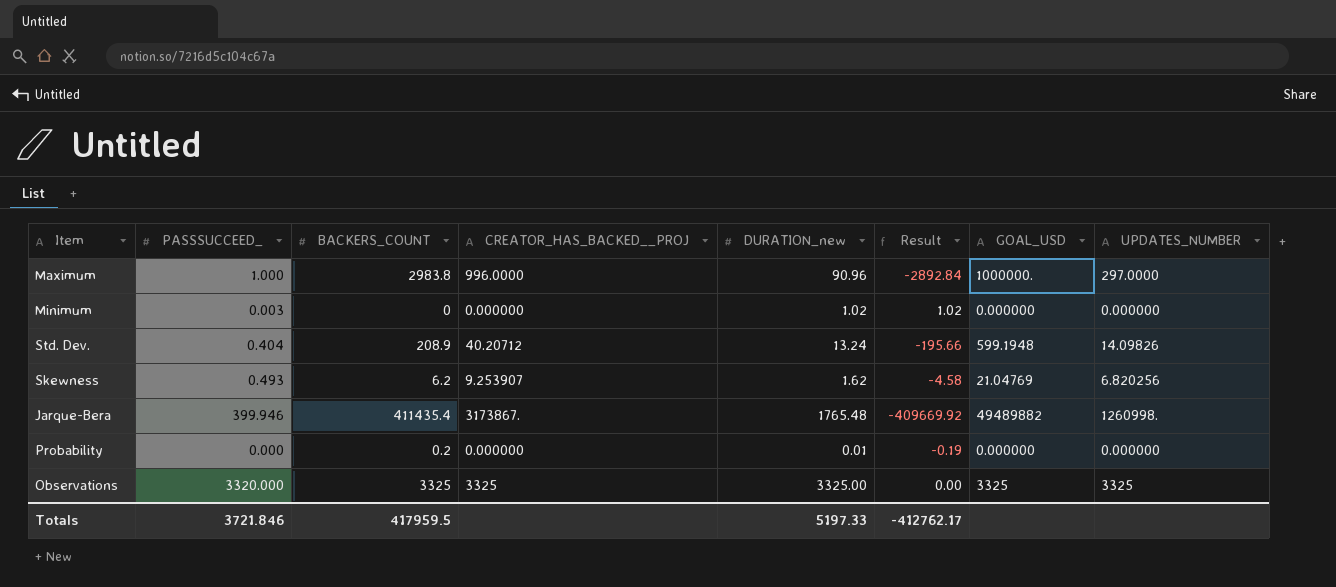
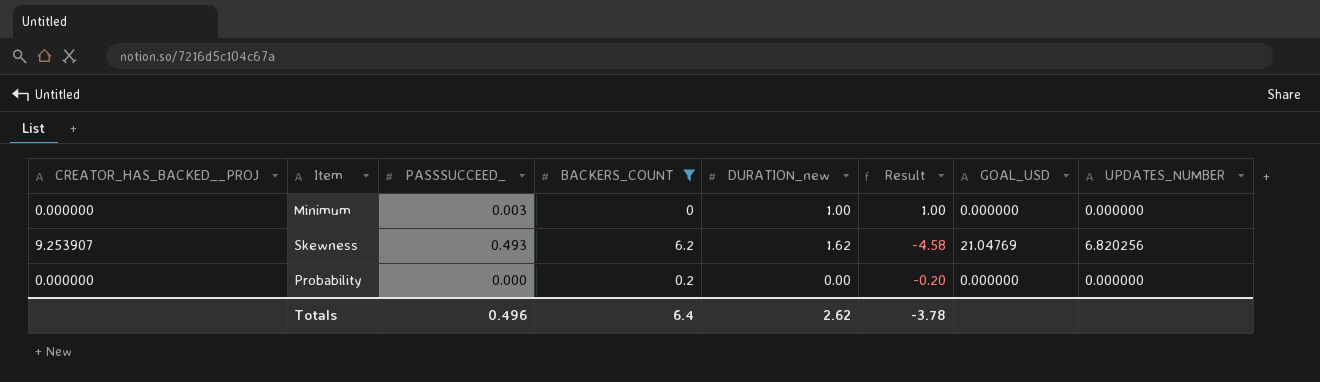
filter: none -> BACKERS_COUNT <= 6.2
column CREATOR_HAS_BACKED__PROJ | position: 4 -> 1
Minimum | DURATION_new: 1.02 -> 1.00
Minimum | Result: 1.02 -> 1.00
Probability | DURATION_new: 0.01 -> 0.00
Probability | Result: -0.19 -> -0.20
Totals | PASSSUCCEED_: 3721.846 -> 0.496
Totals | BACKERS_COUNT: 417959.5 -> 6.4
Totals | DURATION_new: 5197.33 -> 2.62
Totals | Result: -412762.17 -> -3.78

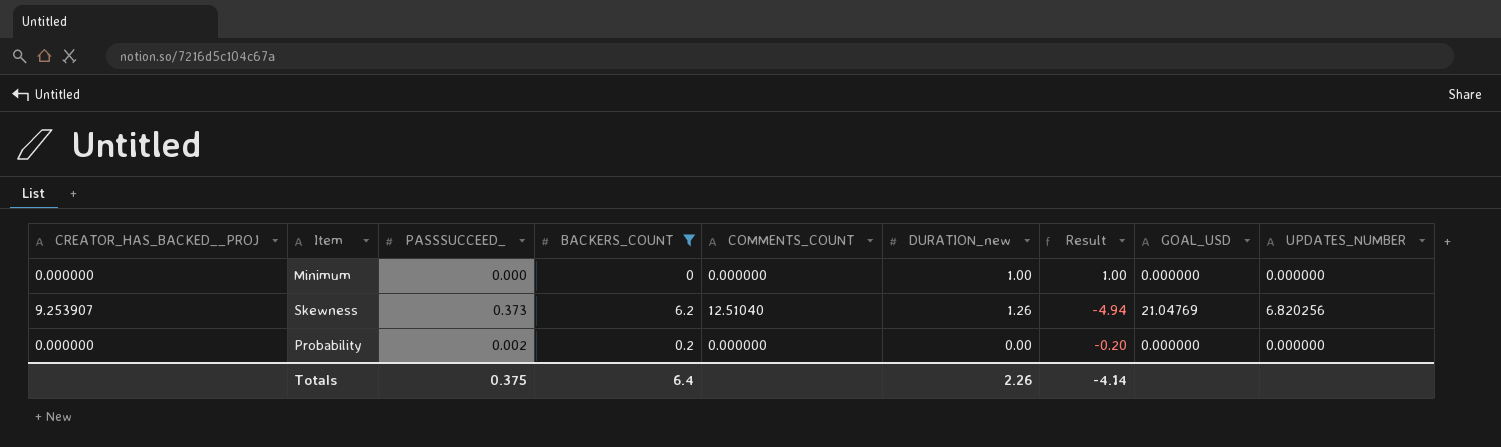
column COMMENTS_COUNT | position: none -> 5
Minimum | PASSSUCCEED_: 0.003 -> 0.000
Skewness | PASSSUCCEED_: 0.493 -> 0.373
Skewness | DURATION_new: 1.62 -> 1.26
Skewness | Result: -4.58 -> -4.94
Probability | PASSSUCCEED_: 0.000 -> 0.002
Totals | PASSSUCCEED_: 0.496 -> 0.375
Totals | DURATION_new: 2.62 -> 2.26
Totals | Result: -3.78 -> -4.14

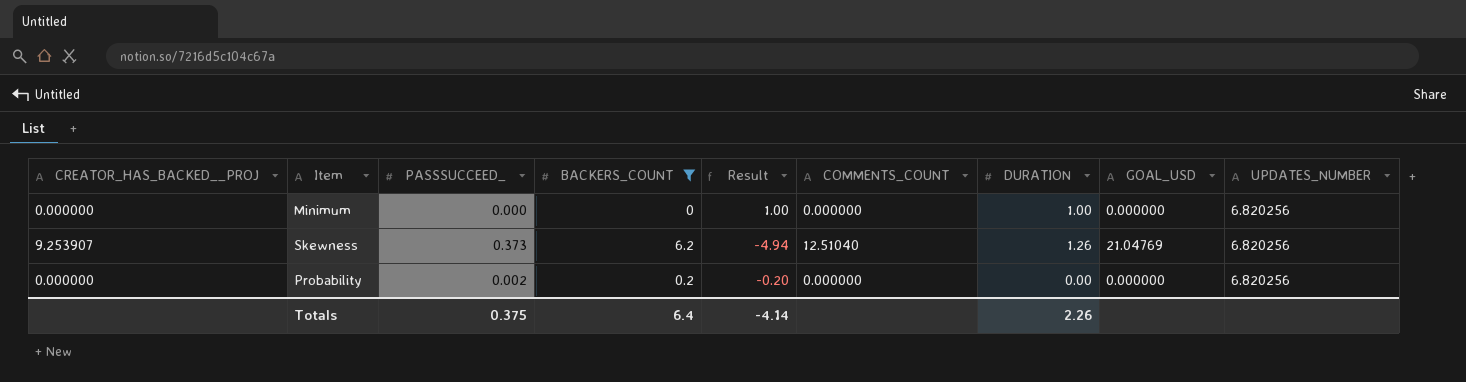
column Result | position: 7 -> 5
column name: DURATION_new -> DURATION
Minimum | UPDATES_NUMBER: 0.000000 -> 6.820256
Probability | UPDATES_NUMBER: 0.000000 -> 6.820256

